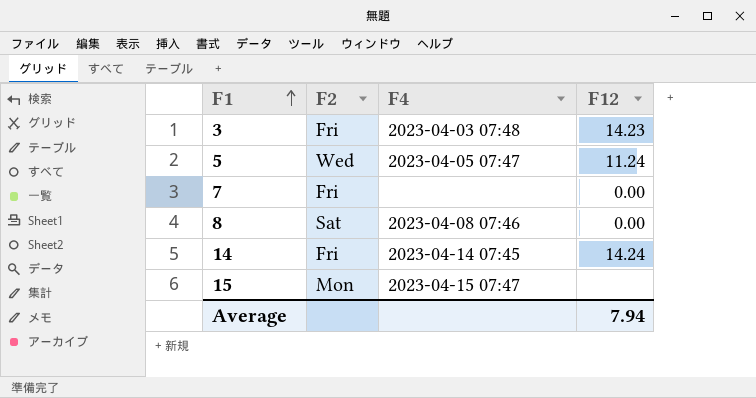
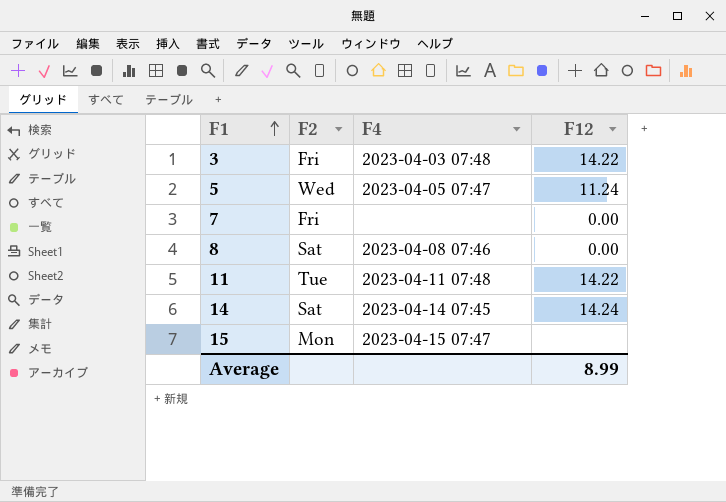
3 | F12: 14.23 -> 14.22
row 11: none -> Tue | 2023-04-11 07:48 | 14.22
14 | F2: Fri -> Sat
Average | F12: 7.94 -> 8.99

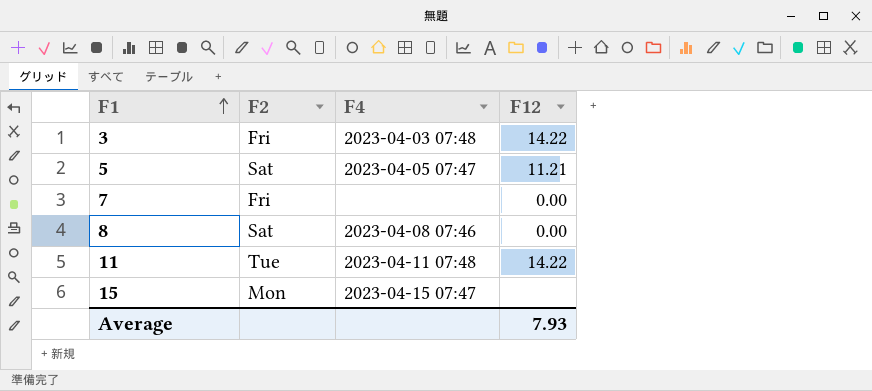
row 14: Sat | 2023-04-14 07:45 | 14.24 -> none
5 | F2: Wed -> Sat
5 | F12: 11.24 -> 11.21
Average | F12: 8.99 -> 7.93

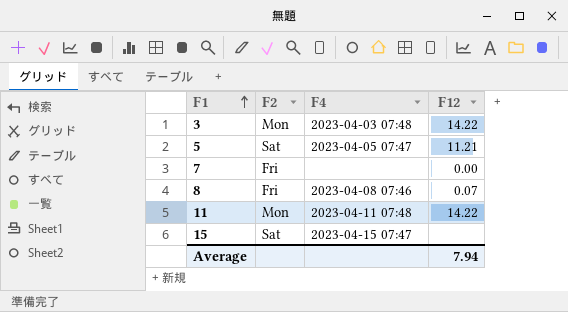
3 | F2: Fri -> Mon
8 | F2: Sat -> Fri
8 | F12: 0.00 -> 0.07
11 | F2: Tue -> Mon
15 | F2: Mon -> Sat
Average | F12: 7.93 -> 7.94

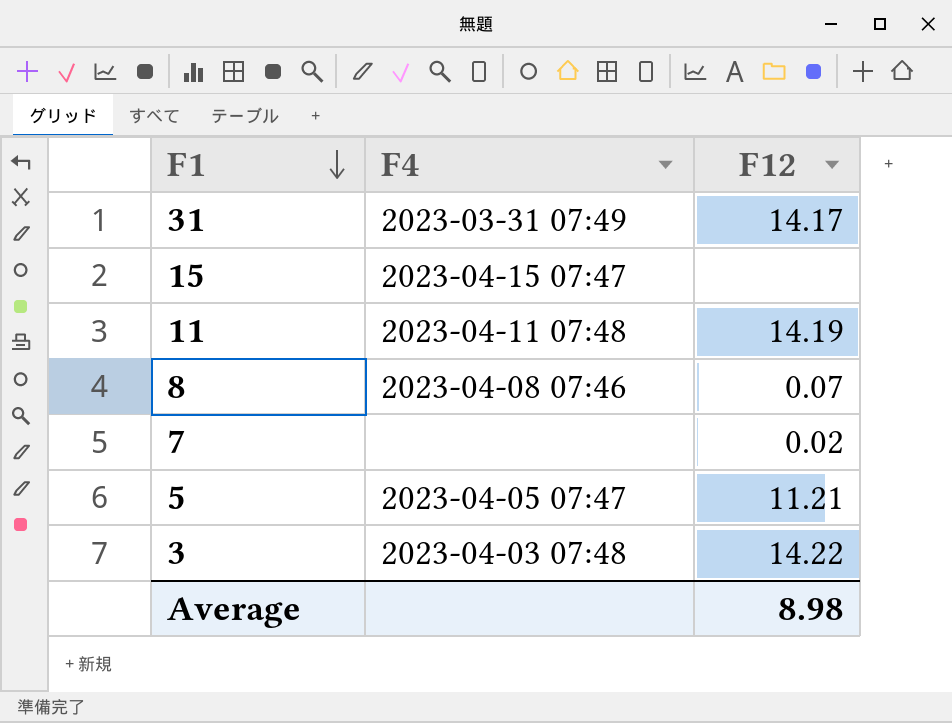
row order: F1 ascending -> F1 descending
column F2 | position: 2 -> none
row 31: none -> 2023-03-31 07:49 | 14.17
11 | F12: 14.22 -> 14.19
7 | F12: 0.00 -> 0.02
Average | F12: 7.94 -> 8.98

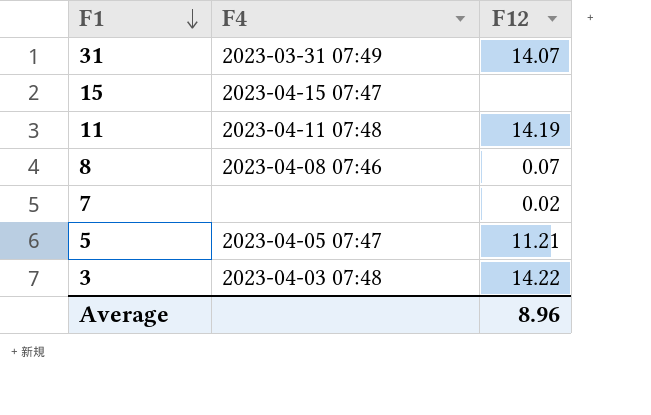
31 | F12: 14.17 -> 14.07
Average | F12: 8.98 -> 8.96

